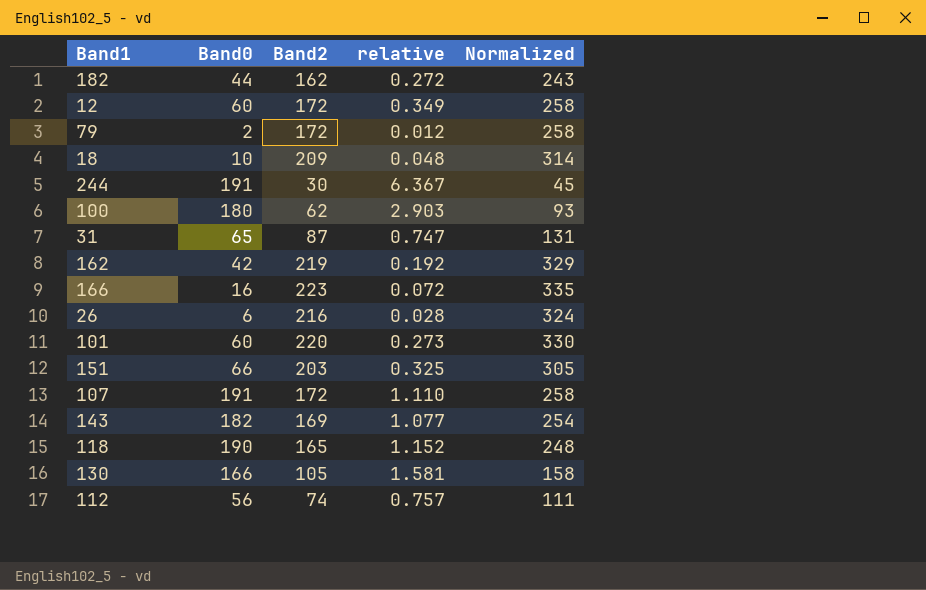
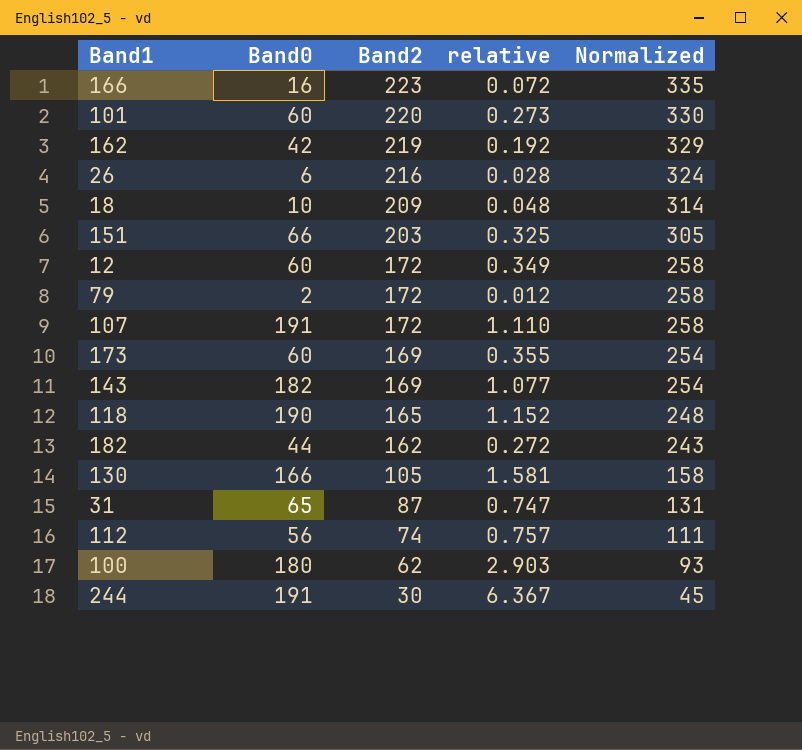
row order: none -> Band2 descending
row 173: none -> 60 | 169 | 0.355 | 254

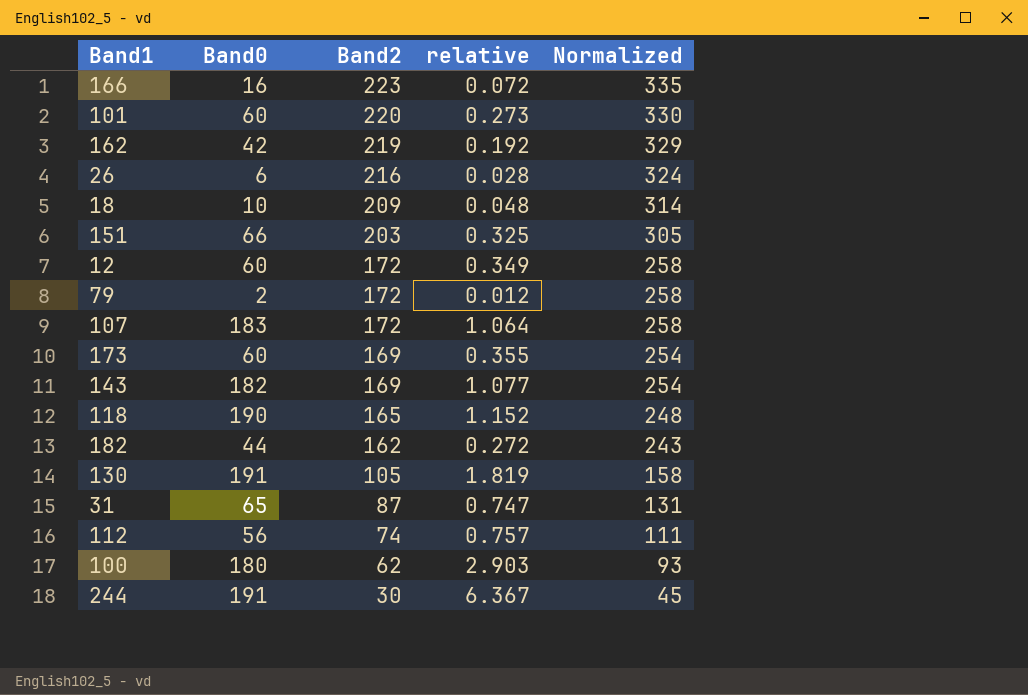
107 | Band0: 191 -> 183
107 | relative: 1.110 -> 1.064
130 | Band0: 166 -> 191
130 | relative: 1.581 -> 1.819

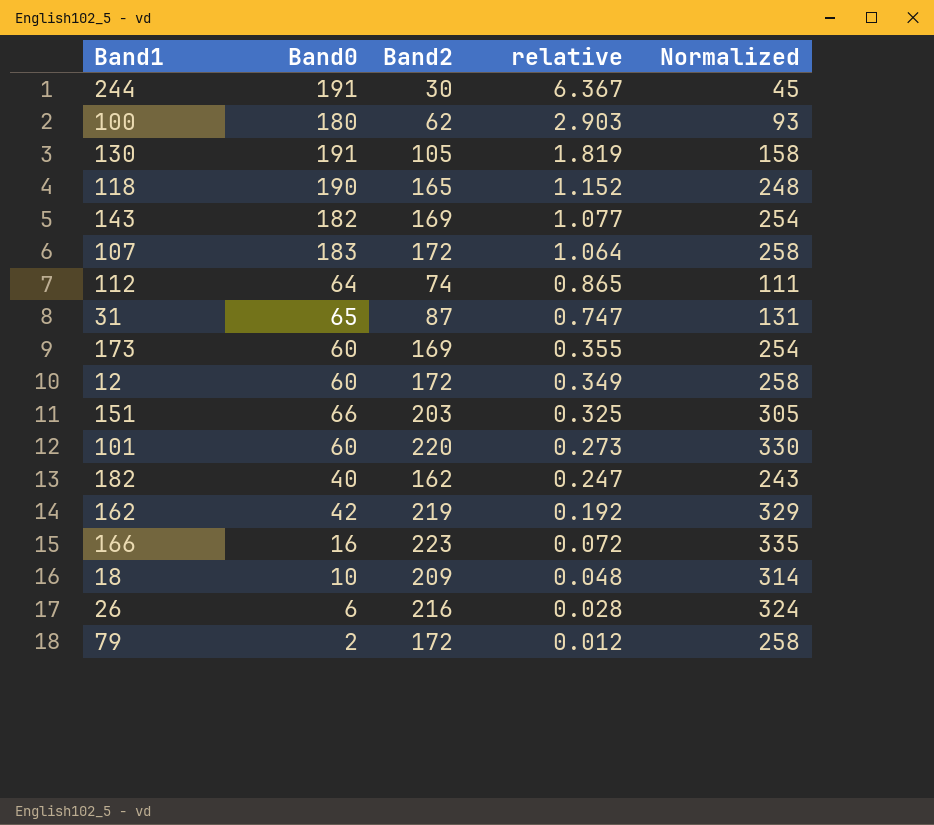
row order: Band2 descending -> relative descending
112 | Band0: 56 -> 64
112 | relative: 0.757 -> 0.865
182 | Band0: 44 -> 40
182 | relative: 0.272 -> 0.247

